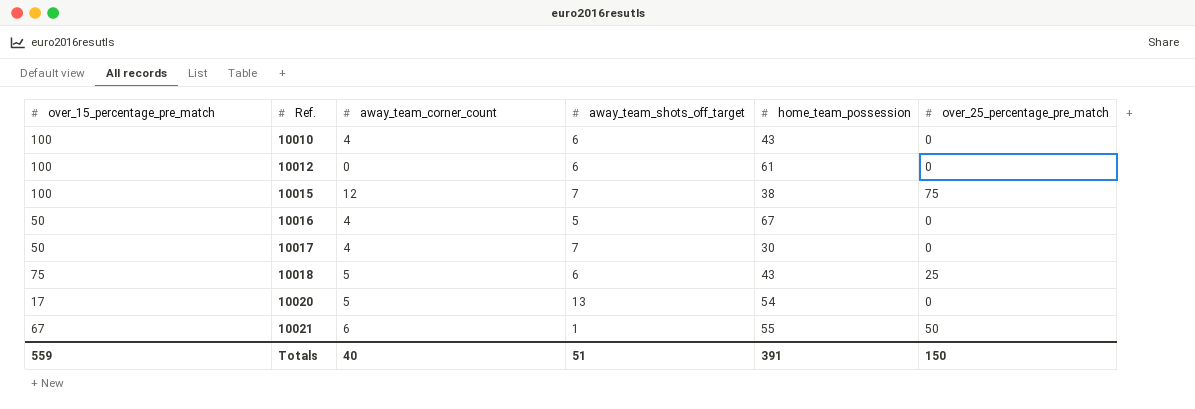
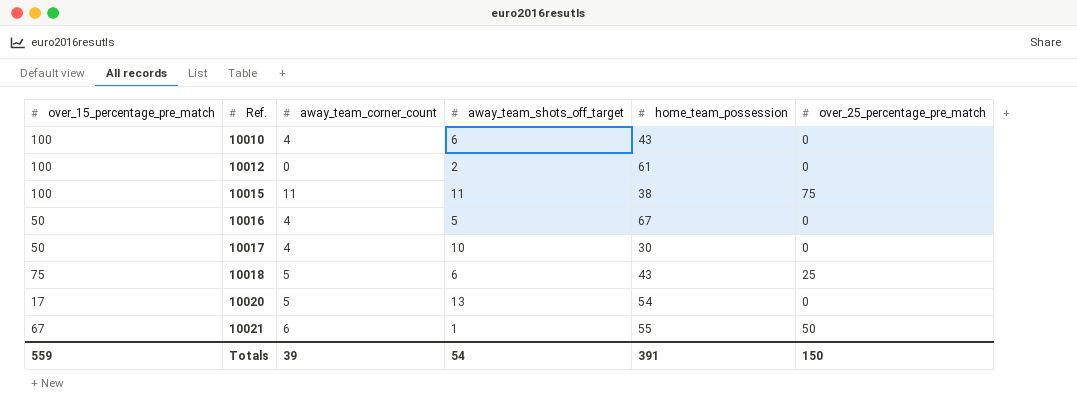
10012 | away_team_shots_off_target: 6 -> 2
10015 | away_team_corner_count: 12 -> 11
10015 | away_team_shots_off_target: 7 -> 11
10017 | away_team_shots_off_target: 7 -> 10
Totals | away_team_corner_count: 40 -> 39
Totals | away_team_shots_off_target: 51 -> 54

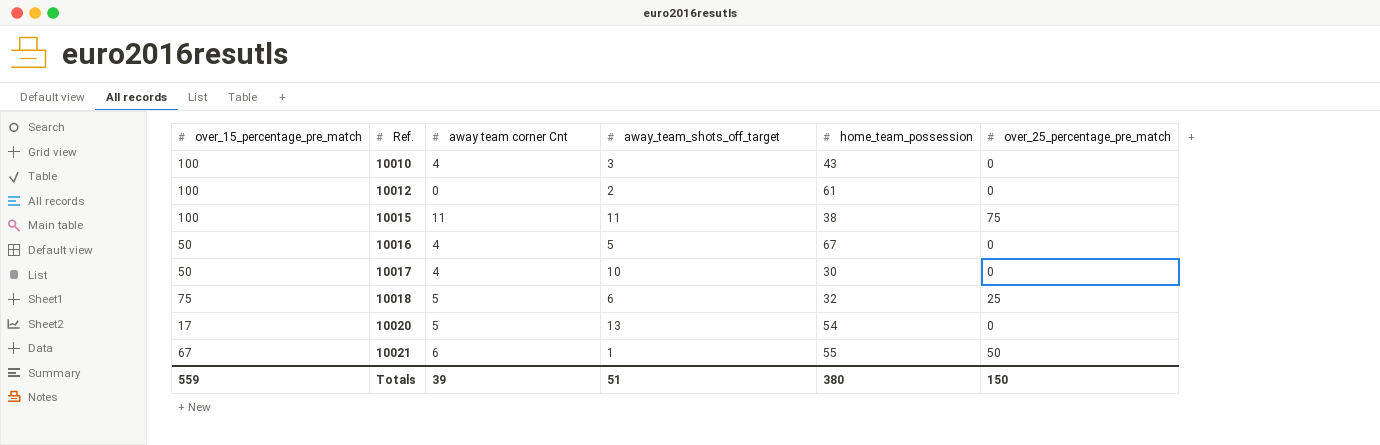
column name: away_team_corner_count -> away team corner Cnt
10010 | away_team_shots_off_target: 6 -> 3
10018 | home_team_possession: 43 -> 32
Totals | away_team_shots_off_target: 54 -> 51
Totals | home_team_possession: 391 -> 380

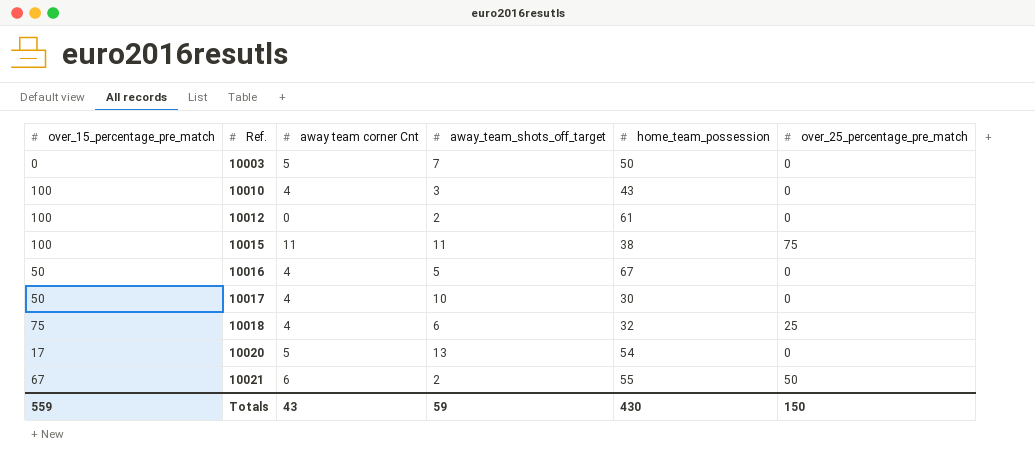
row 10003: none -> 0 | 5 | 7 | 50 | 0
10018 | away team corner Cnt: 5 -> 4
10021 | away_team_shots_off_target: 1 -> 2
Totals | away team corner Cnt: 39 -> 43
Totals | away_team_shots_off_target: 51 -> 59
Totals | home_team_possession: 380 -> 430

